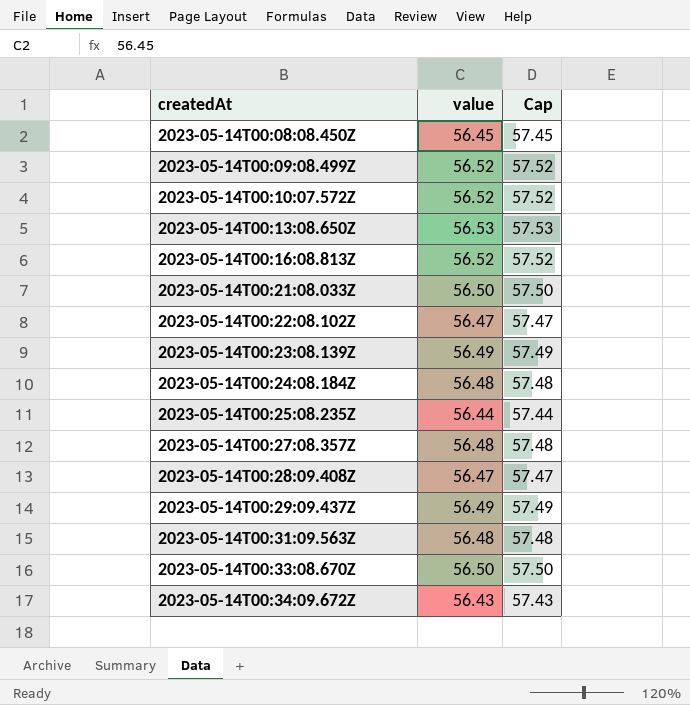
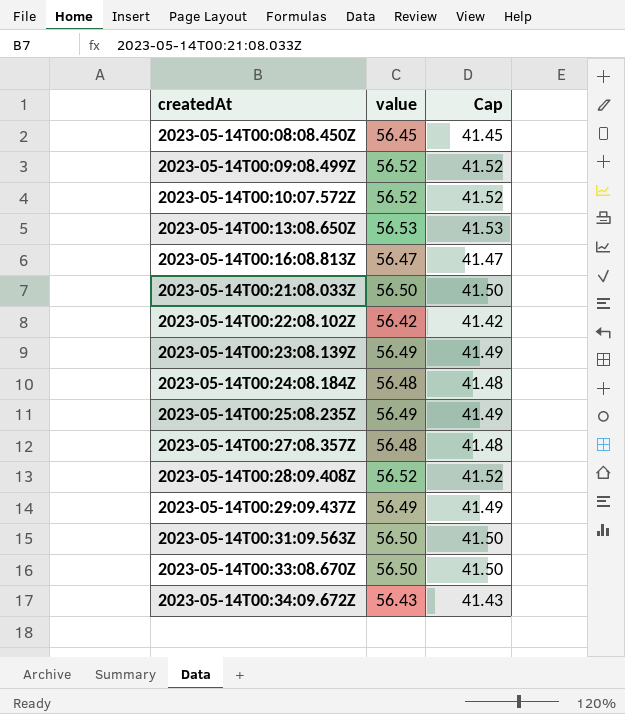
column Cap | formula: [value] + 1 -> [value] - 15
2023-05-14T00:16:08.813Z | value: 56.52 -> 56.47
2023-05-14T00:22:08.102Z | value: 56.47 -> 56.42
2023-05-14T00:25:08.235Z | value: 56.44 -> 56.49
2023-05-14T00:28:09.408Z | value: 56.47 -> 56.52
2023-05-14T00:31:09.563Z | value: 56.48 -> 56.50

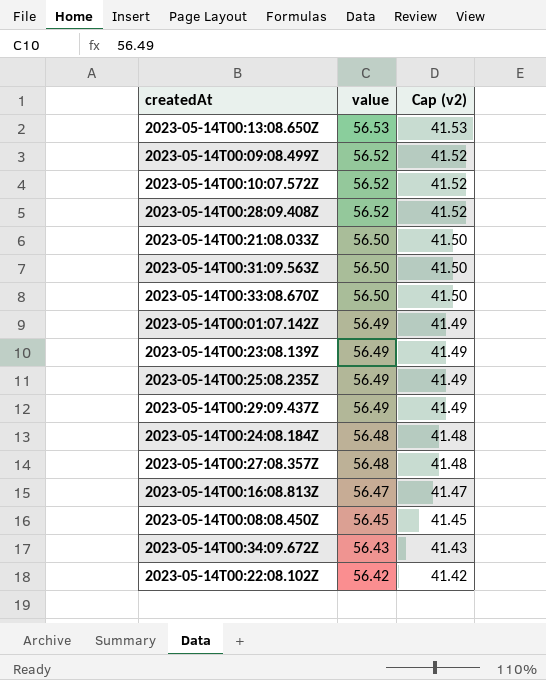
row order: createdAt ascending -> value descending
column name: Cap -> Cap (v2)
row 2023-05-14T00:01:07.142Z: none -> 56.49 | 41.49

